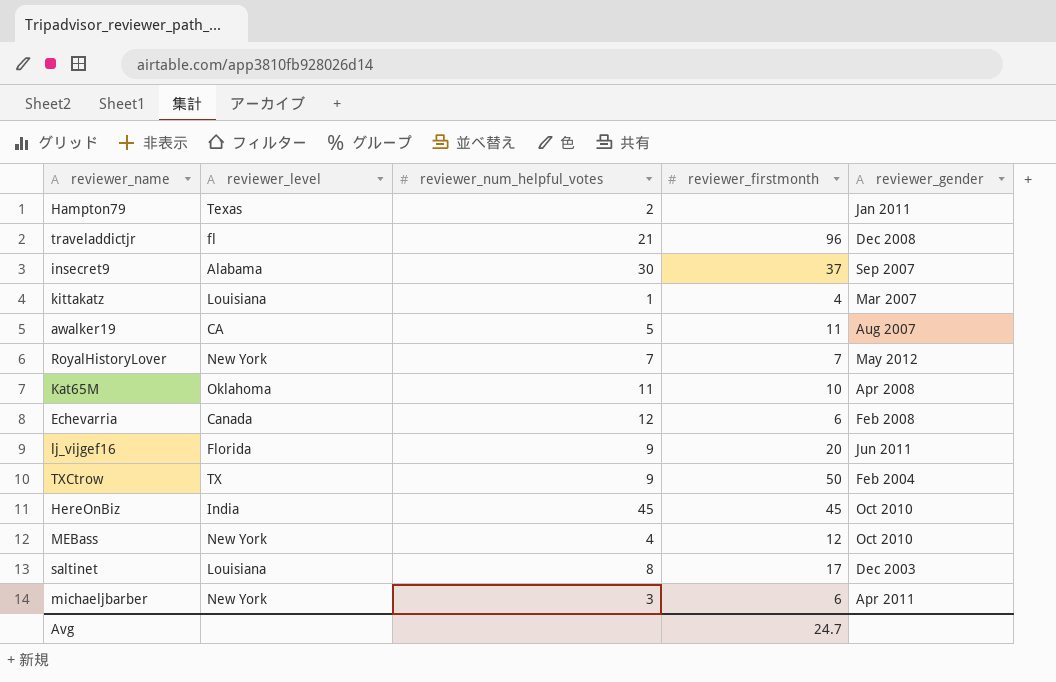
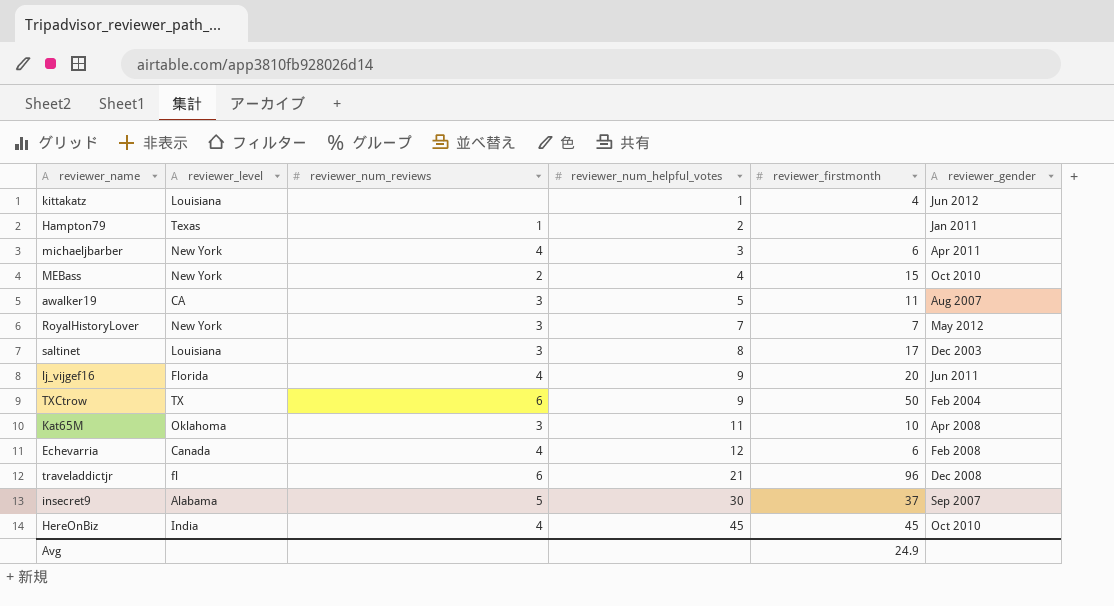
row order: none -> reviewer_num_helpful_votes ascending
column reviewer_num_reviews | position: none -> 3
kittakatz | reviewer_gender: Mar 2007 -> Jun 2012
MEBass | reviewer_firstmonth: 12 -> 15
Avg | reviewer_firstmonth: 24.7 -> 24.9

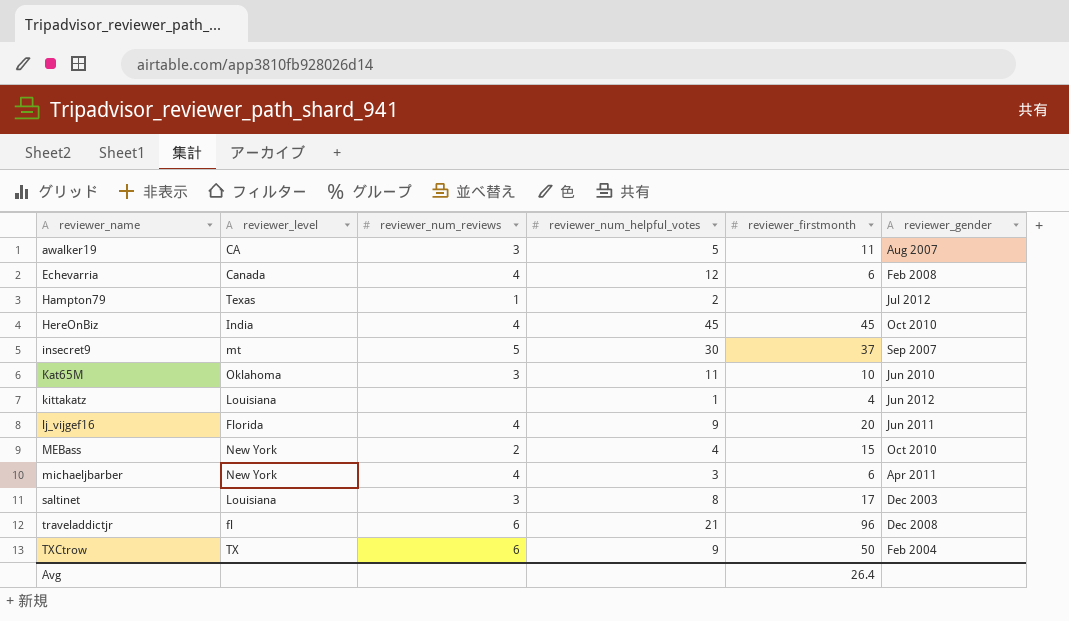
row order: reviewer_num_helpful_votes ascending -> reviewer_name ascending
row RoyalHistoryLover: New York | 3 | 7 | 7 | May 2012 -> none
Hampton79 | reviewer_gender: Jan 2011 -> Jul 2012
insecret9 | reviewer_level: Alabama -> mt
Kat65M | reviewer_gender: Apr 2008 -> Jun 2010
Avg | reviewer_firstmonth: 24.9 -> 26.4

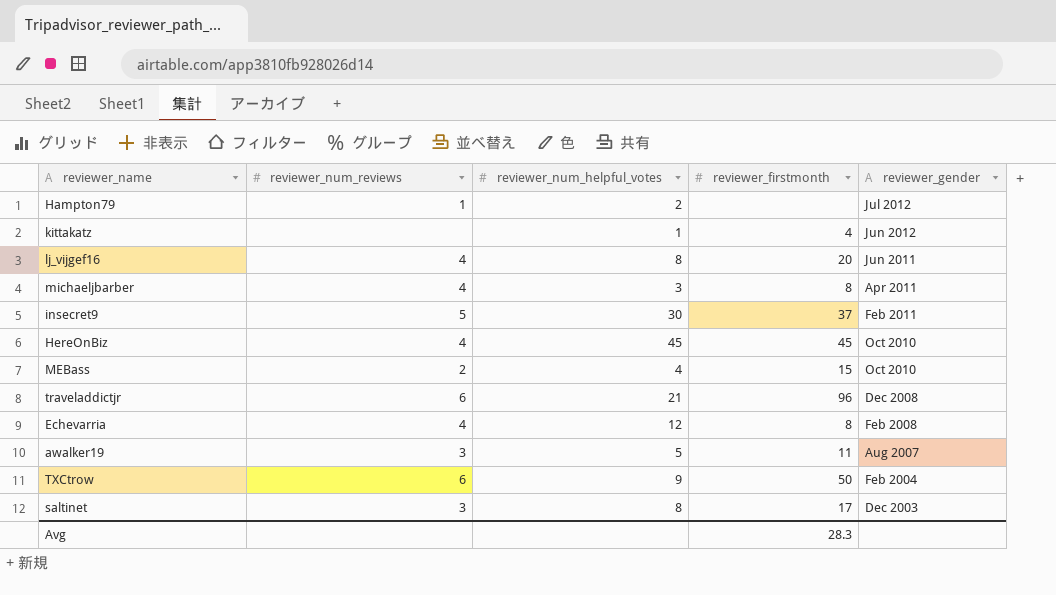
row order: reviewer_name ascending -> reviewer_gender descending
column reviewer_level | position: 2 -> none
row Kat65M: Oklahoma | 3 | 11 | 10 | Jun 2010 -> none
lj_vijgef16 | reviewer_num_helpful_votes: 9 -> 8
michaeljbarber | reviewer_firstmonth: 6 -> 8
insecret9 | reviewer_gender: Sep 2007 -> Feb 2011
Echevarria | reviewer_firstmonth: 6 -> 8
Avg | reviewer_firstmonth: 26.4 -> 28.3

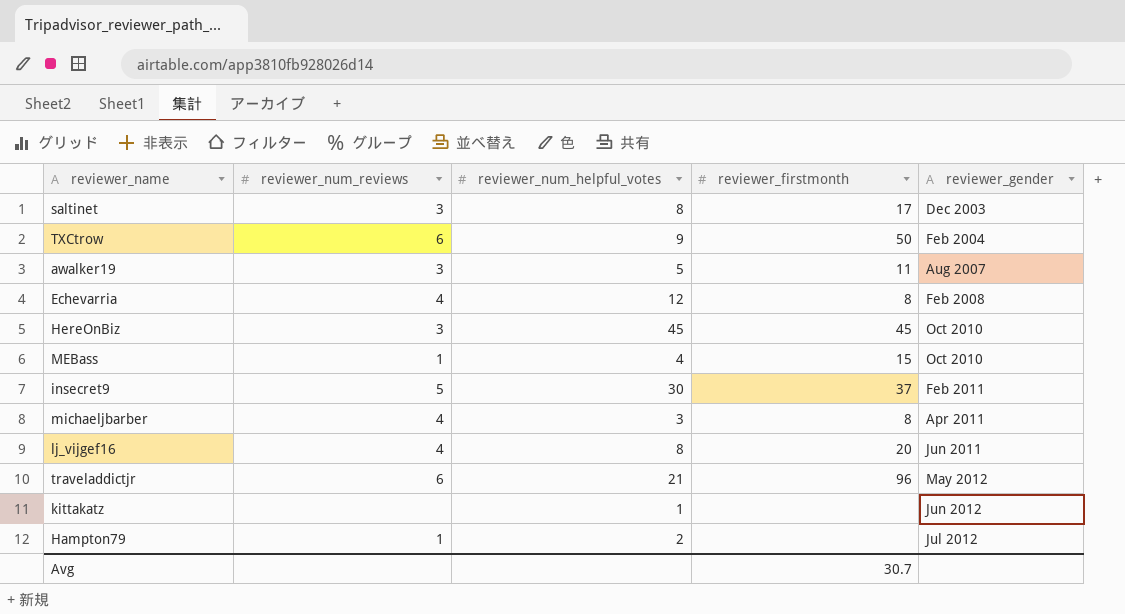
row order: reviewer_gender descending -> reviewer_gender ascending
HereOnBiz | reviewer_num_reviews: 4 -> 3
MEBass | reviewer_num_reviews: 2 -> 1
traveladdictjr | reviewer_gender: Dec 2008 -> May 2012
kittakatz | reviewer_firstmonth: 4 -> none
Avg | reviewer_firstmonth: 28.3 -> 30.7

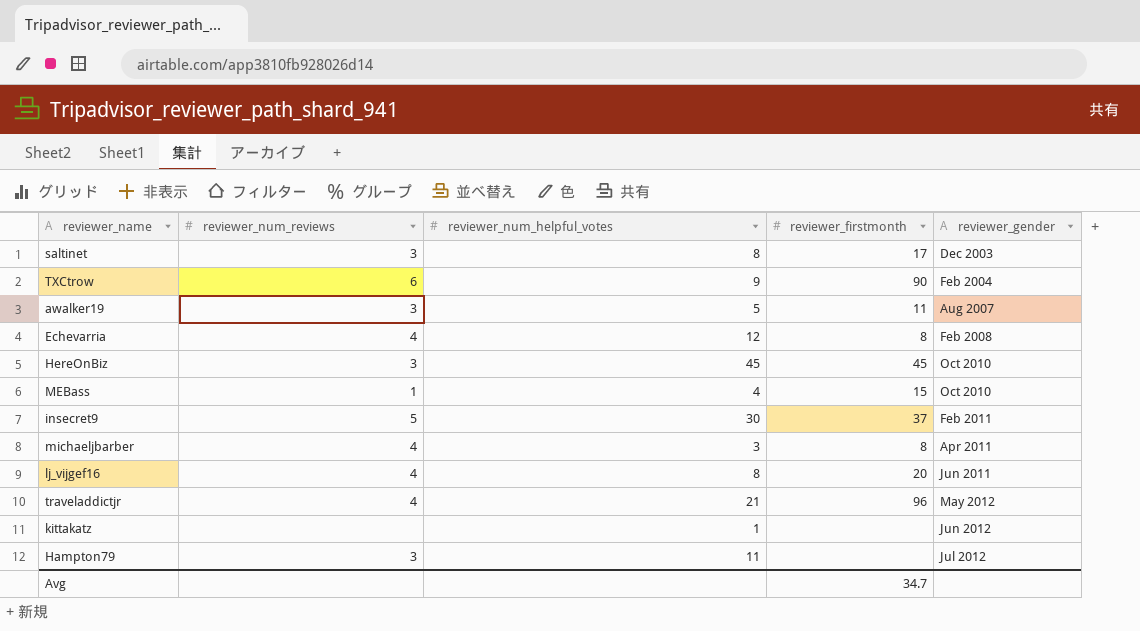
TXCtrow | reviewer_firstmonth: 50 -> 90
traveladdictjr | reviewer_num_reviews: 6 -> 4
Hampton79 | reviewer_num_reviews: 1 -> 3
Hampton79 | reviewer_num_helpful_votes: 2 -> 11
Avg | reviewer_firstmonth: 30.7 -> 34.7

